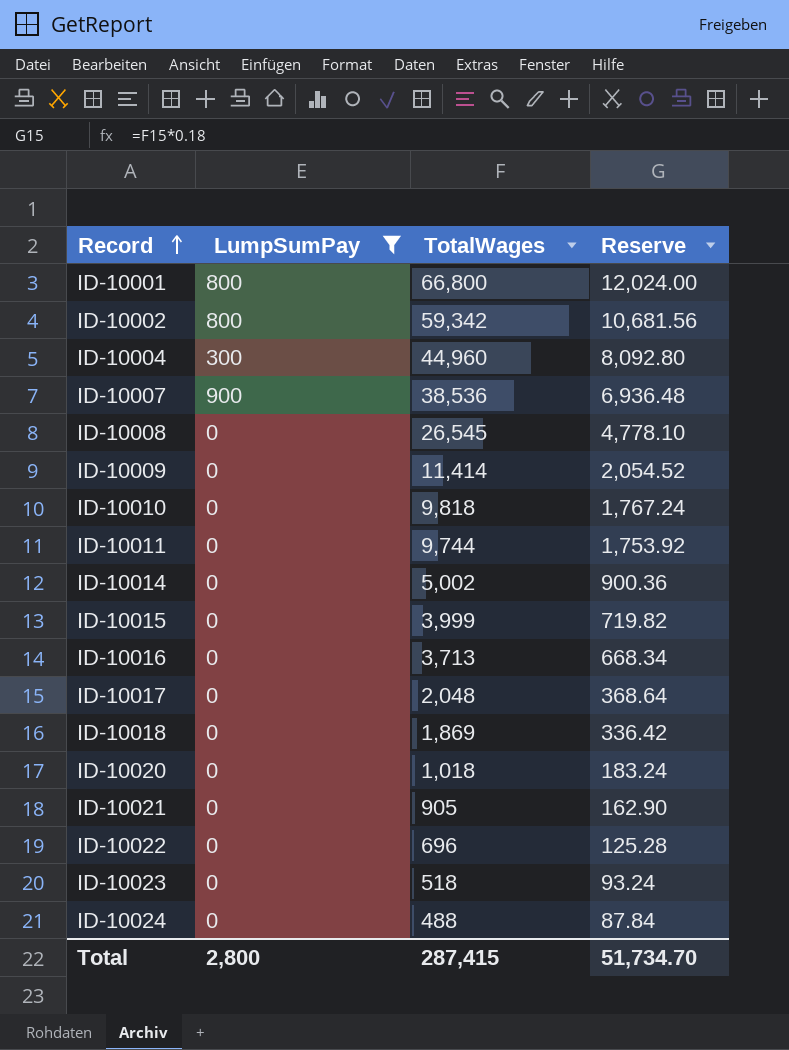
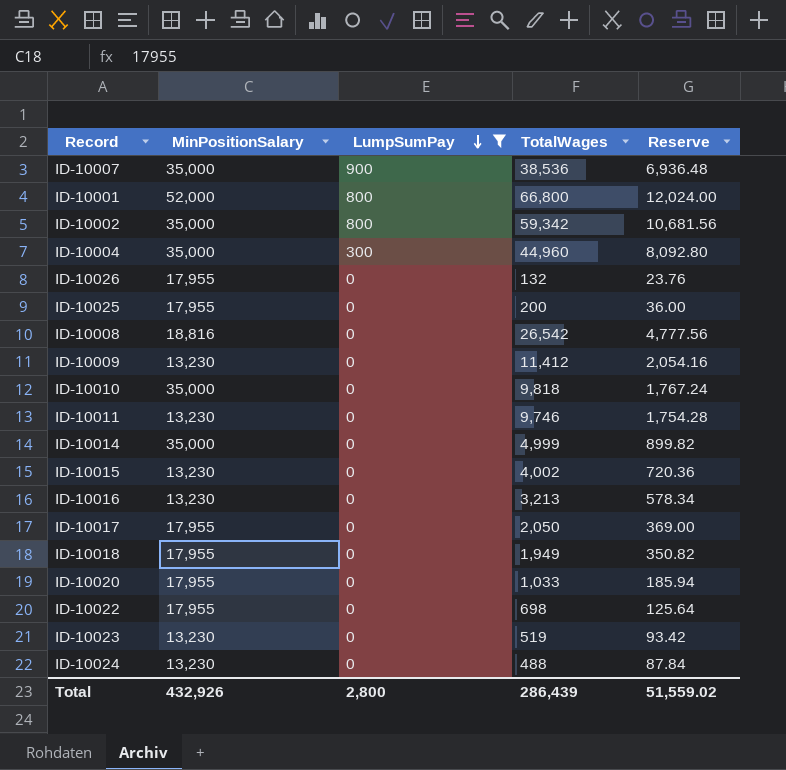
row order: Record ascending -> LumpSumPay descending
column MinPositionSalary | position: none -> 2
row ID-10021: 0 | 905 | 162.90 -> none
row ID-10026: none -> 17,955 | 0 | 132 | 23.76
row ID-10025: none -> 17,955 | 0 | 200 | 36.00
ID-10008 | TotalWages: 26,545 -> 26,542
ID-10008 | Reserve: 4,778.10 -> 4,777.56
ID-10009 | TotalWages: 11,414 -> 11,412
ID-10009 | Reserve: 2,054.52 -> 2,054.16
ID-10011 | TotalWages: 9,744 -> 9,746
ID-10011 | Reserve: 1,753.92 -> 1,754.28
ID-10014 | TotalWages: 5,002 -> 4,999
ID-10014 | Reserve: 900.36 -> 899.82
ID-10015 | TotalWages: 3,999 -> 4,002
ID-10015 | Reserve: 719.82 -> 720.36
ID-10016 | TotalWages: 3,713 -> 3,213
ID-10016 | Reserve: 668.34 -> 578.34
ID-10017 | TotalWages: 2,048 -> 2,050
ID-10017 | Reserve: 368.64 -> 369.00
ID-10018 | TotalWages: 1,869 -> 1,949
ID-10018 | Reserve: 336.42 -> 350.82
ID-10020 | TotalWages: 1,018 -> 1,033
ID-10020 | Reserve: 183.24 -> 185.94
ID-10022 | TotalWages: 696 -> 698
ID-10022 | Reserve: 125.28 -> 125.64
ID-10023 | TotalWages: 518 -> 519
ID-10023 | Reserve: 93.24 -> 93.42
Total | TotalWages: 287,415 -> 286,439
Total | Reserve: 51,734.70 -> 51,559.02

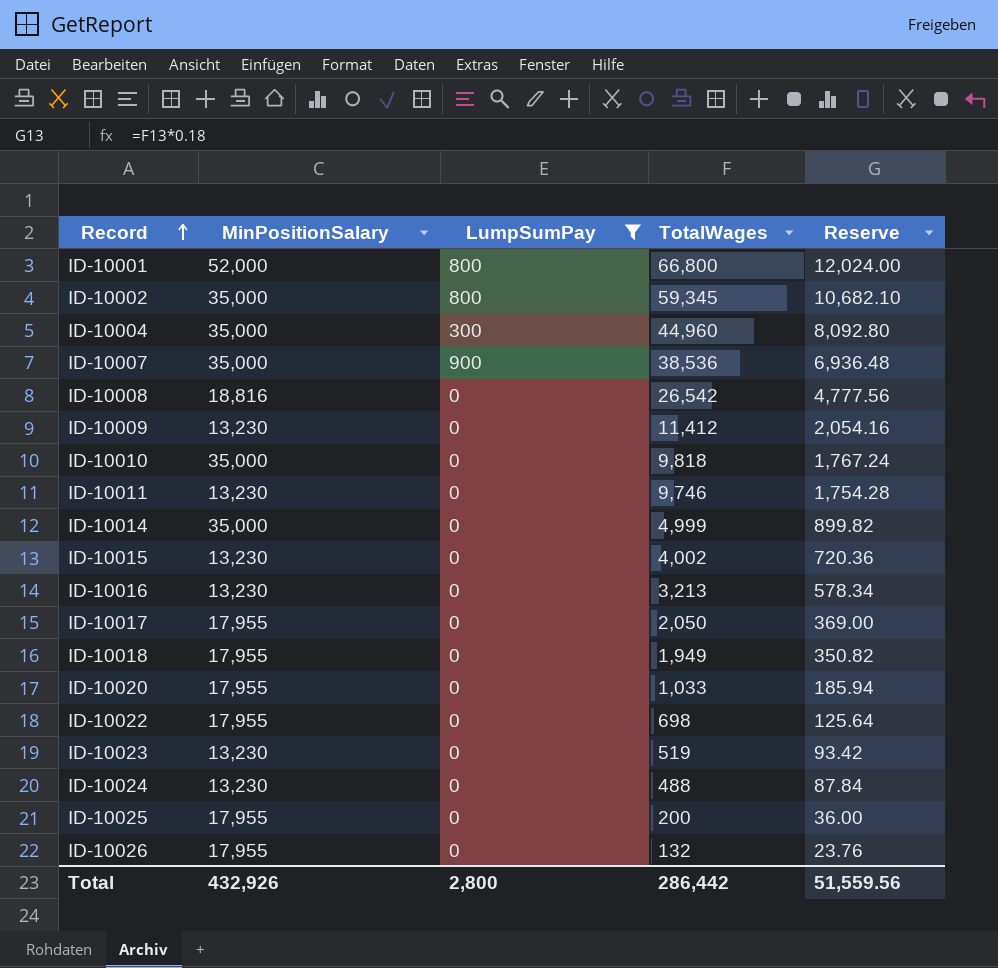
row order: LumpSumPay descending -> Record ascending
ID-10002 | TotalWages: 59,342 -> 59,345
ID-10002 | Reserve: 10,681.56 -> 10,682.10
Total | TotalWages: 286,439 -> 286,442
Total | Reserve: 51,559.02 -> 51,559.56

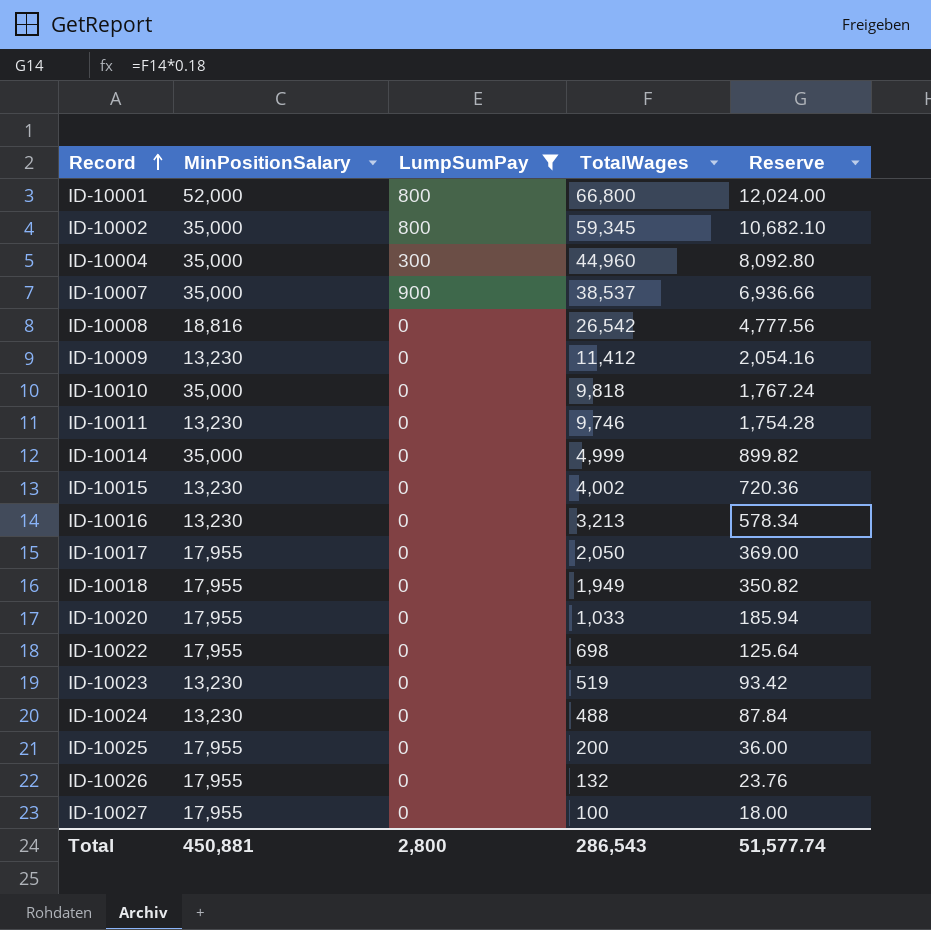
ID-10007 | TotalWages: 38,536 -> 38,537
ID-10007 | Reserve: 6,936.48 -> 6,936.66
row ID-10027: none -> 17,955 | 0 | 100 | 18.00
Total | MinPositionSalary: 432,926 -> 450,881
Total | TotalWages: 286,442 -> 286,543
Total | Reserve: 51,559.56 -> 51,577.74

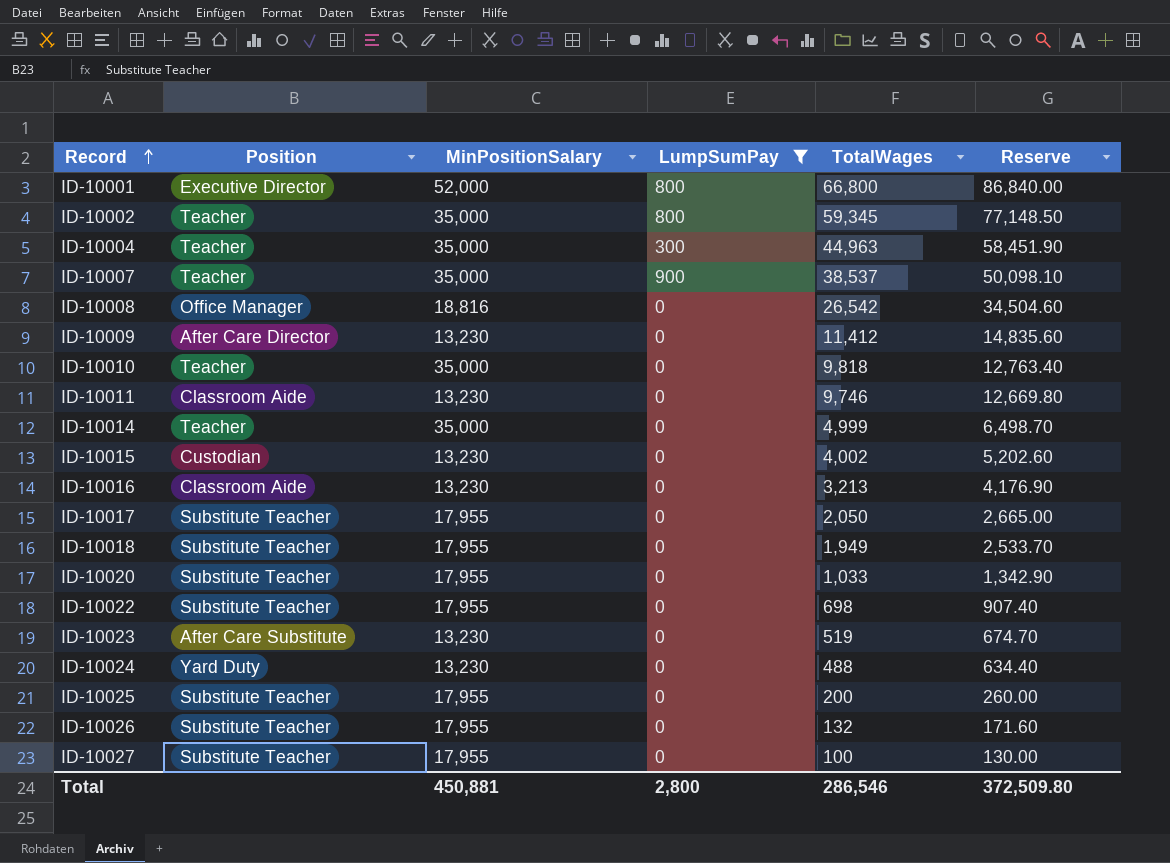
column Position | position: none -> 2
column Reserve | formula: [TotalWages] * 0.18 -> [TotalWages] * 1.3
ID-10004 | TotalWages: 44,960 -> 44,963
Total | TotalWages: 286,543 -> 286,546
Total | Reserve: 51,577.74 -> 372,509.80

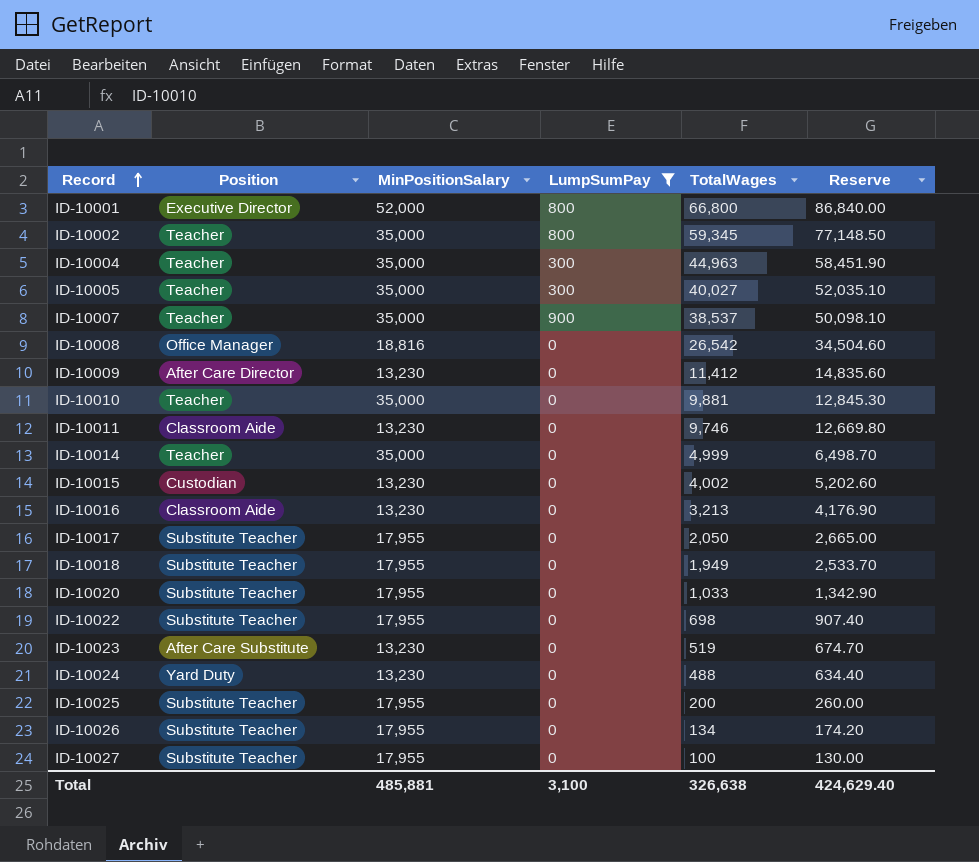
row ID-10005: none -> Teacher | 35,000 | 300 | 40,027 | 52,035.10
ID-10010 | TotalWages: 9,818 -> 9,881
ID-10010 | Reserve: 12,763.40 -> 12,845.30
ID-10026 | TotalWages: 132 -> 134
ID-10026 | Reserve: 171.60 -> 174.20
Total | MinPositionSalary: 450,881 -> 485,881
Total | LumpSumPay: 2,800 -> 3,100
Total | TotalWages: 286,546 -> 326,638
Total | Reserve: 372,509.80 -> 424,629.40

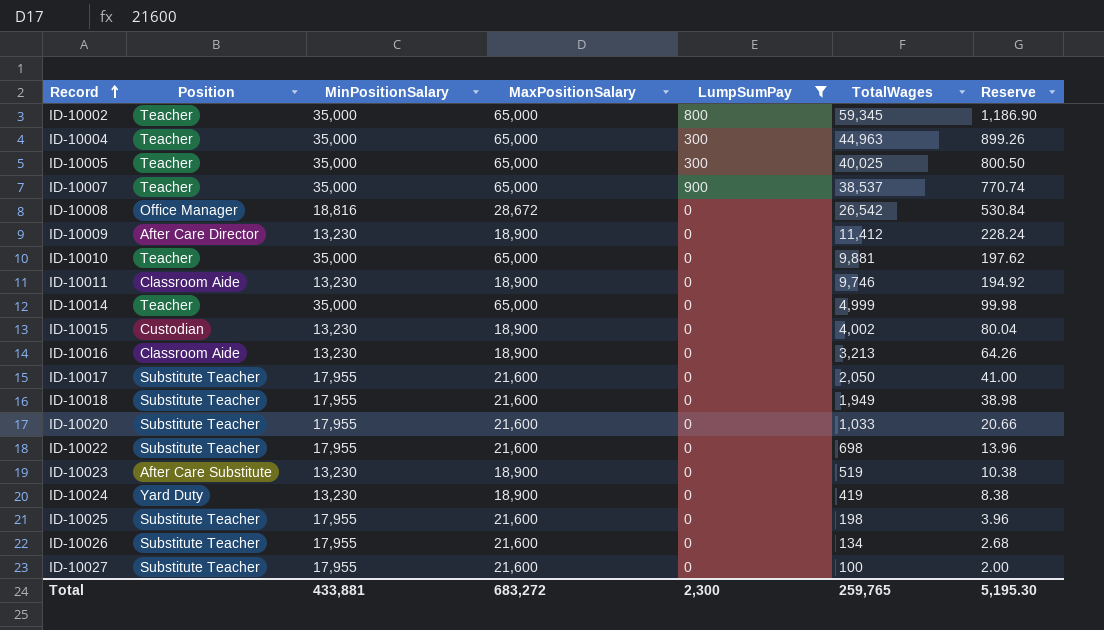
column MaxPositionSalary | position: none -> 4
column Reserve | formula: [TotalWages] * 1.3 -> [TotalWages] * 0.02
row ID-10001: Executive Director | 52,000 | 800 | 66,800 | 86,840.00 -> none
ID-10005 | TotalWages: 40,027 -> 40,025
ID-10024 | TotalWages: 488 -> 419
ID-10025 | TotalWages: 200 -> 198
Total | MinPositionSalary: 485,881 -> 433,881
Total | LumpSumPay: 3,100 -> 2,300
Total | TotalWages: 326,638 -> 259,765
Total | Reserve: 424,629.40 -> 5,195.30

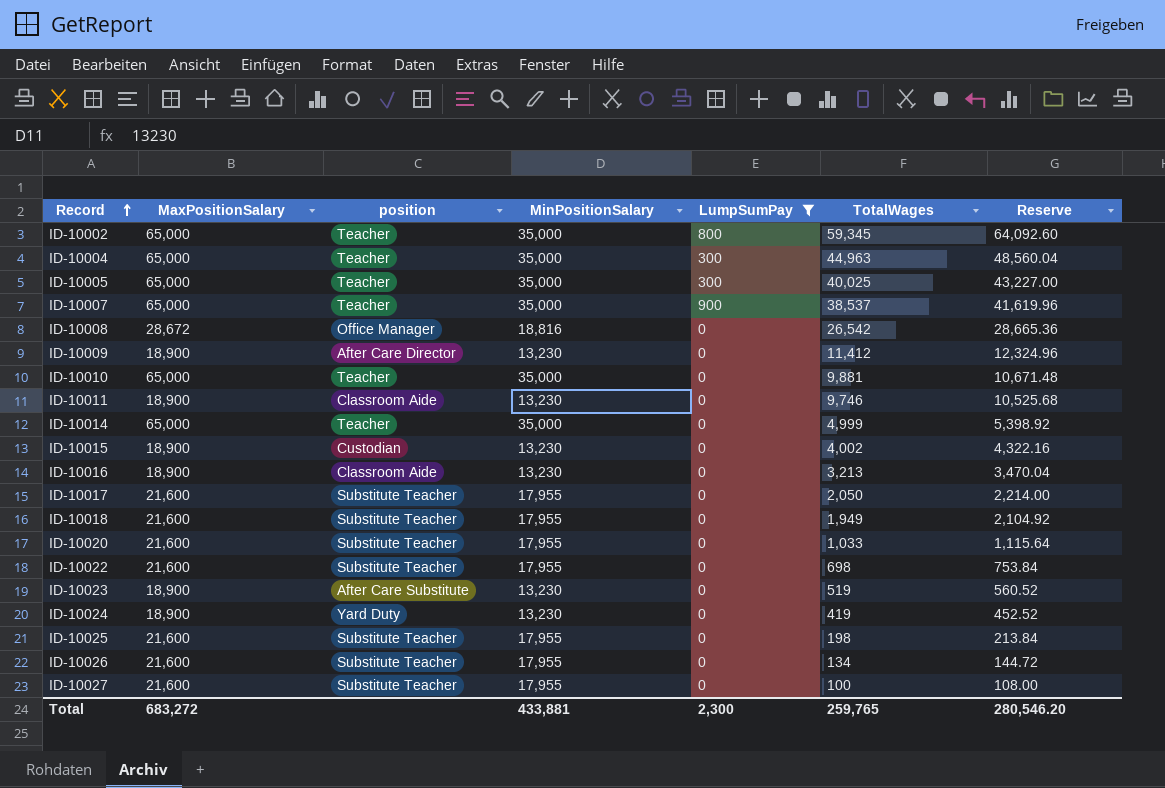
column MaxPositionSalary | position: 4 -> 2
column name: Position -> position
column Reserve | formula: [TotalWages] * 0.02 -> [TotalWages] * 1.08
Total | Reserve: 5,195.30 -> 280,546.20

